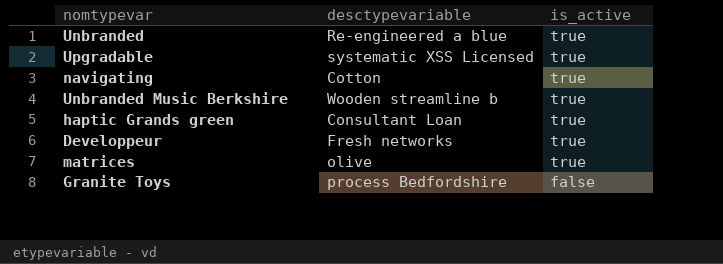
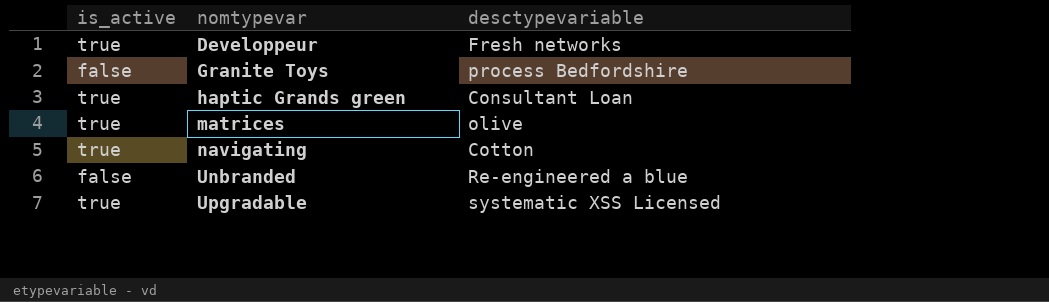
row order: is_active descending -> nomtypevar ascending
column is_active | position: 3 -> 1
row Unbranded Music Berkshire: Wooden streamline b | true -> none
Unbranded | is_active: true -> false

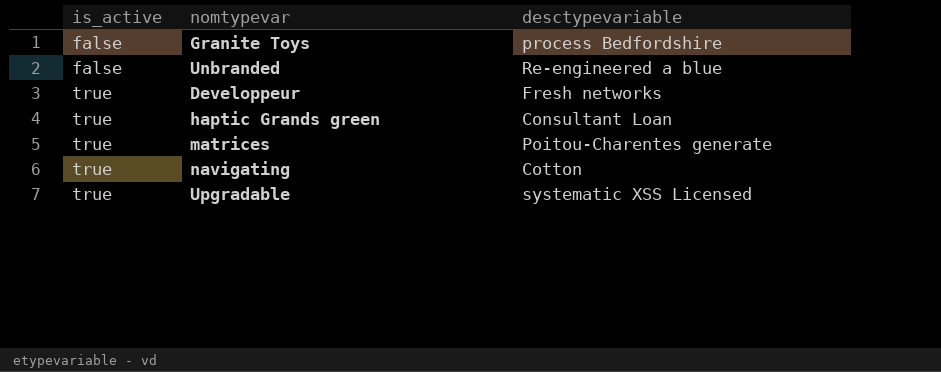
row order: nomtypevar ascending -> is_active ascending
matrices | desctypevariable: olive -> Poitou-Charentes generate

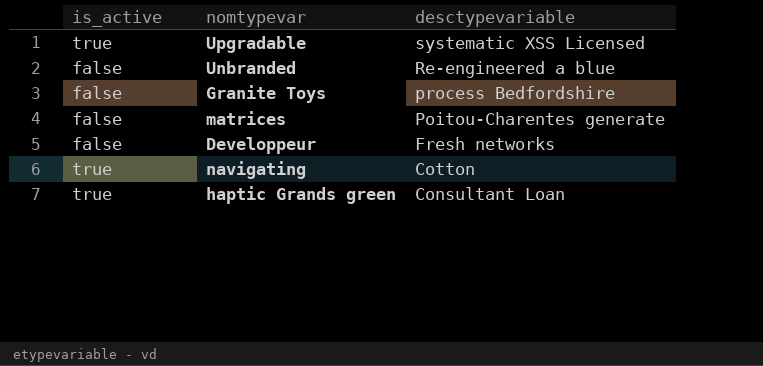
row order: is_active ascending -> desctypevariable descending
matrices | is_active: true -> false
Developpeur | is_active: true -> false

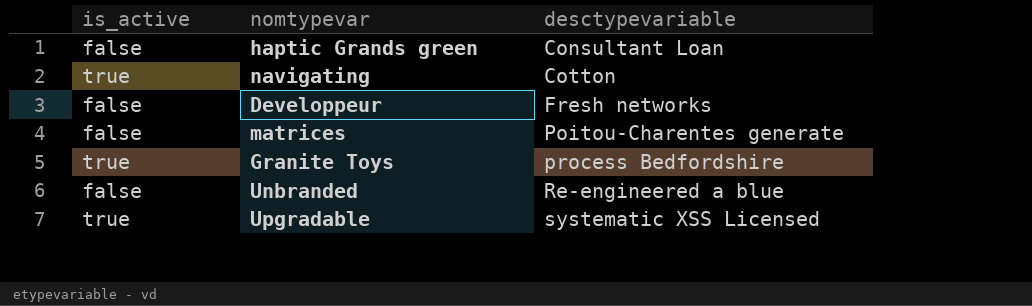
row order: desctypevariable descending -> desctypevariable ascending
haptic Grands green | is_active: true -> false
Granite Toys | is_active: false -> true

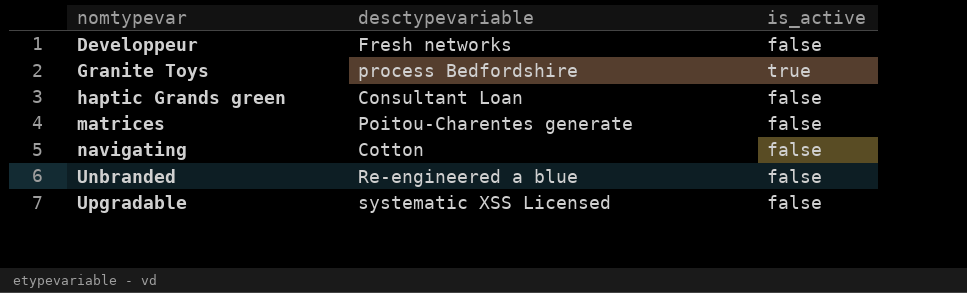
row order: desctypevariable ascending -> nomtypevar ascending
column is_active | position: 1 -> 3
navigating | is_active: true -> false
Upgradable | is_active: true -> false

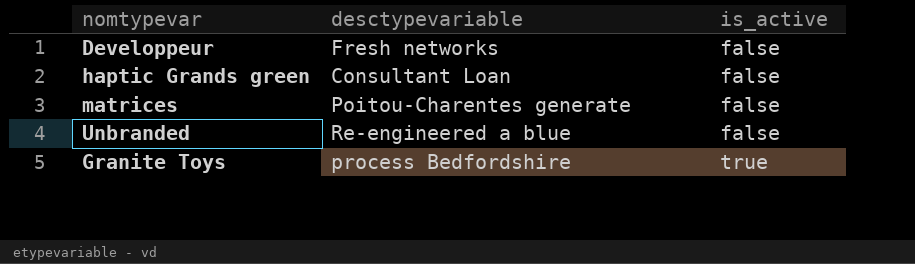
row order: nomtypevar ascending -> is_active ascending
row navigating: Cotton | false -> none
row Upgradable: systematic XSS Licensed | false -> none

